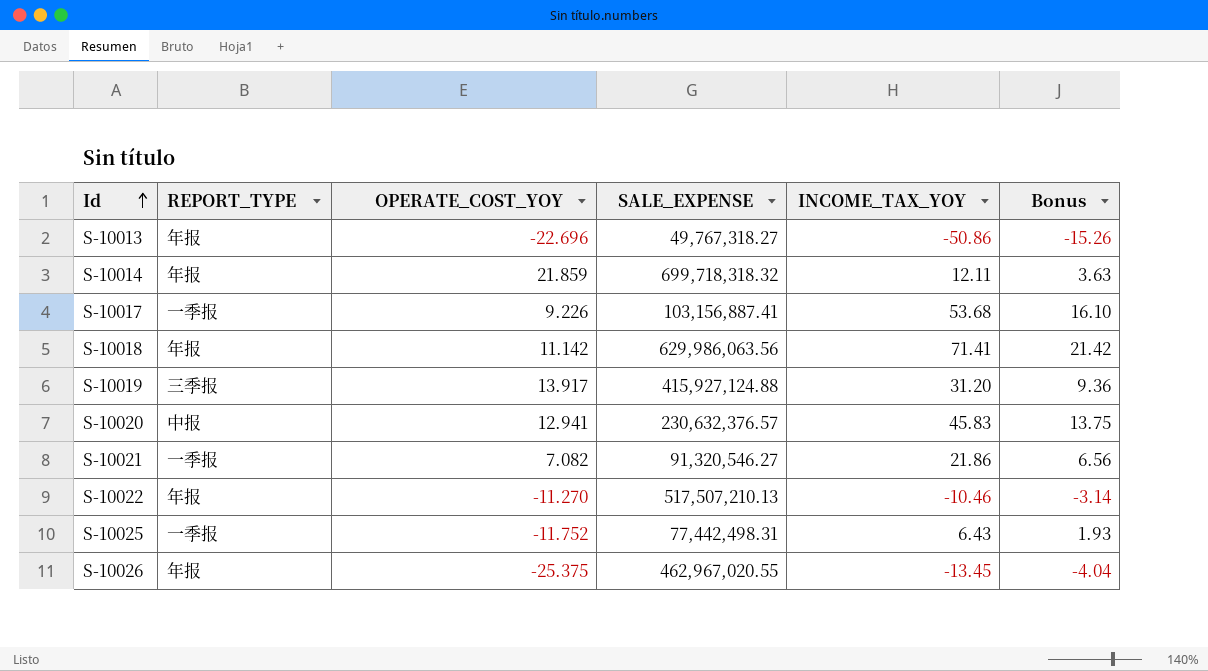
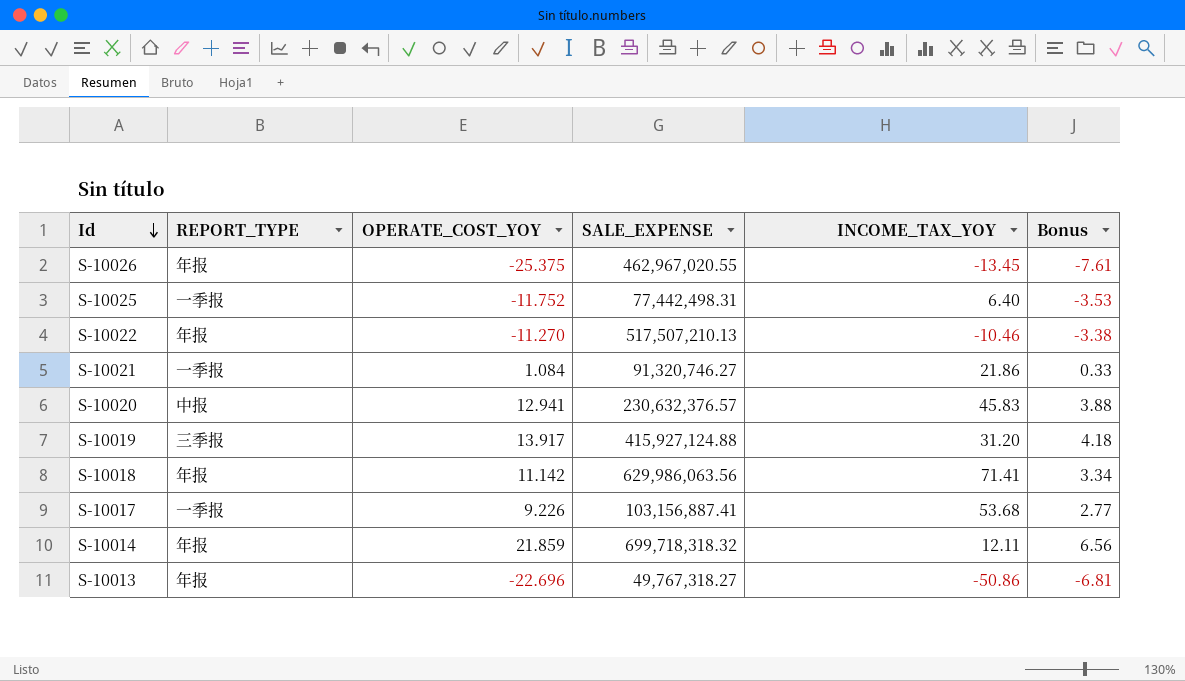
row order: Id ascending -> Id descending
column Bonus | formula: [INCOME_TAX_YOY] * 0.3 -> [OPERATE_COST_YOY] * 0.3
S-10025 | INCOME_TAX_YOY: 6.43 -> 6.40
S-10021 | OPERATE_COST_YOY: 7.082 -> 1.084
S-10021 | SALE_EXPENSE: 91,320,546.27 -> 91,320,746.27

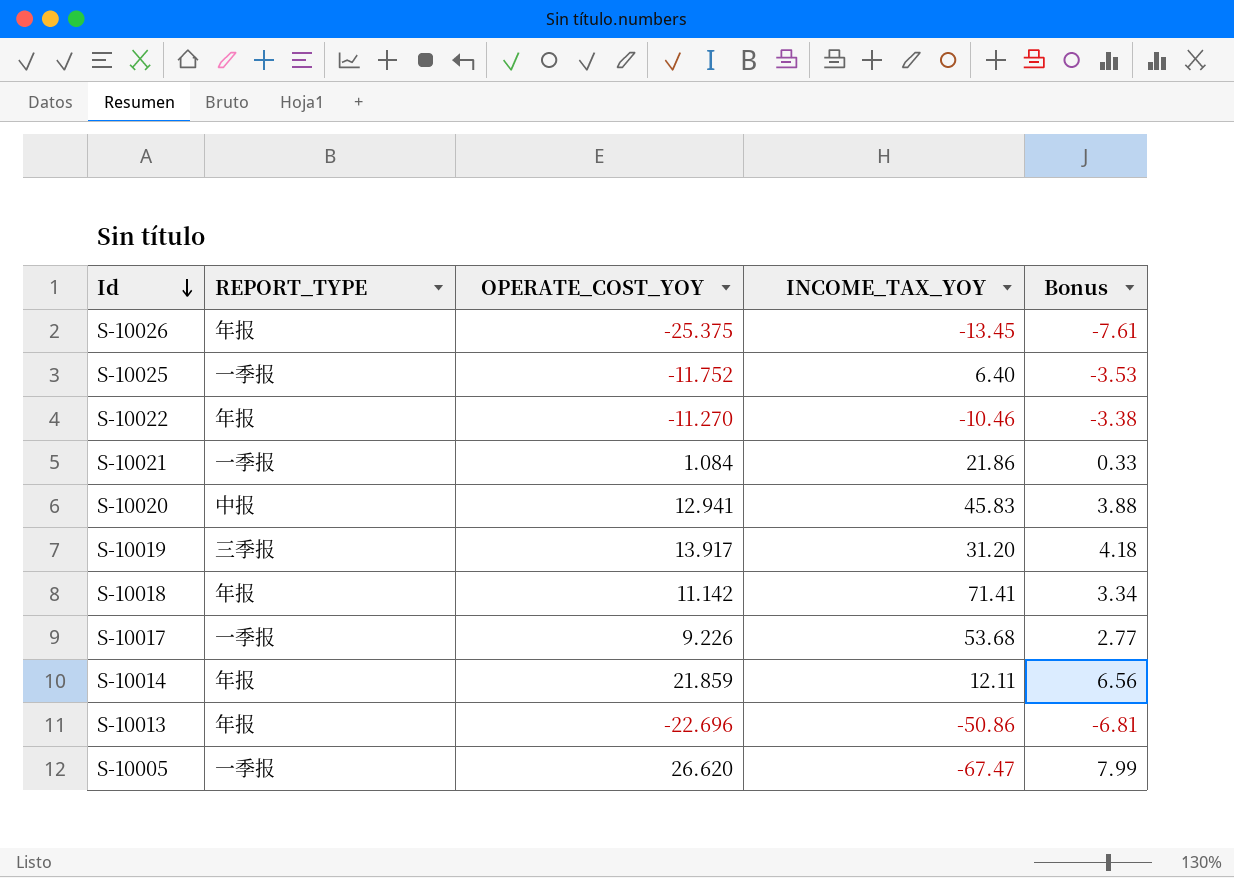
column SALE_EXPENSE | position: 4 -> none
row S-10005: none -> 一季报 | 26.620 | -67.47 | 7.99

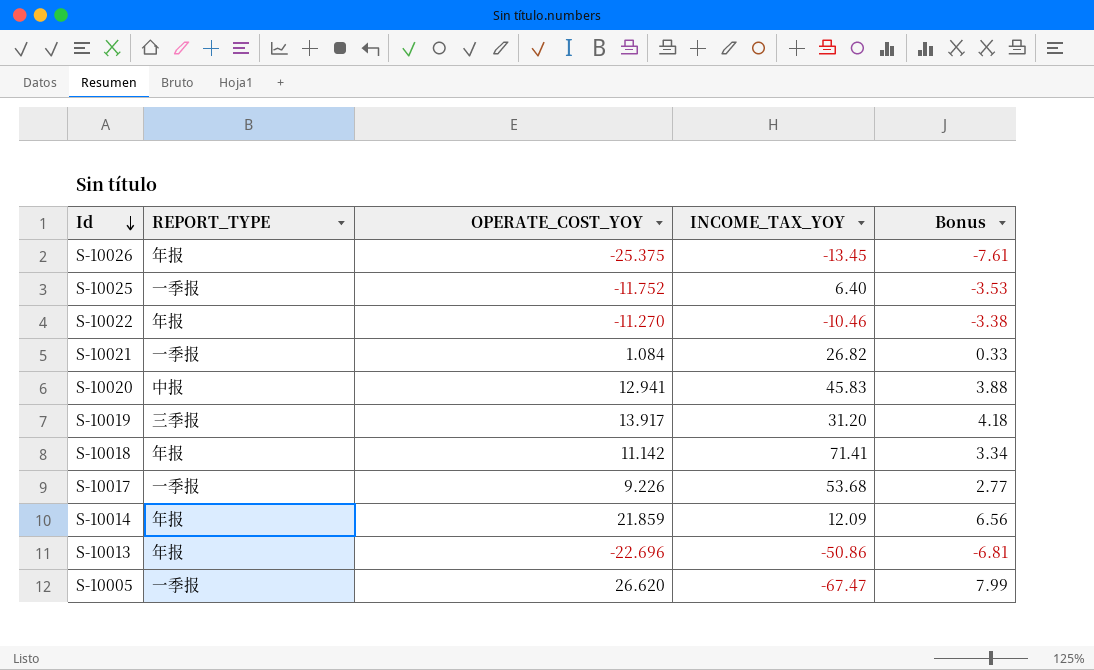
S-10021 | INCOME_TAX_YOY: 21.86 -> 26.82
S-10014 | INCOME_TAX_YOY: 12.11 -> 12.09

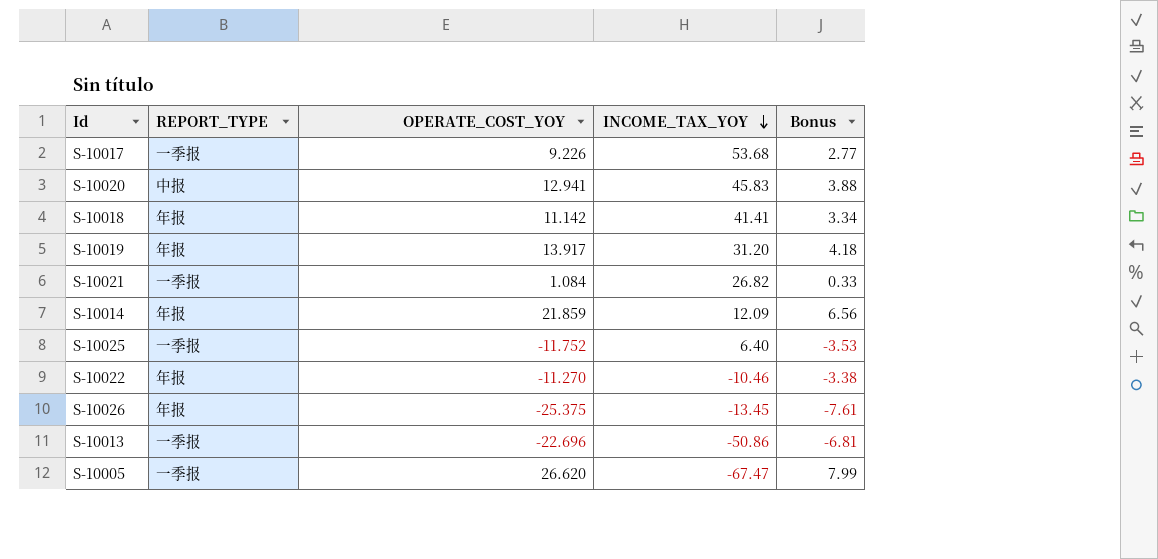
row order: Id descending -> INCOME_TAX_YOY descending
S-10018 | INCOME_TAX_YOY: 71.41 -> 41.41
S-10019 | REPORT_TYPE: 三季报 -> 年报
S-10013 | REPORT_TYPE: 年报 -> 一季报

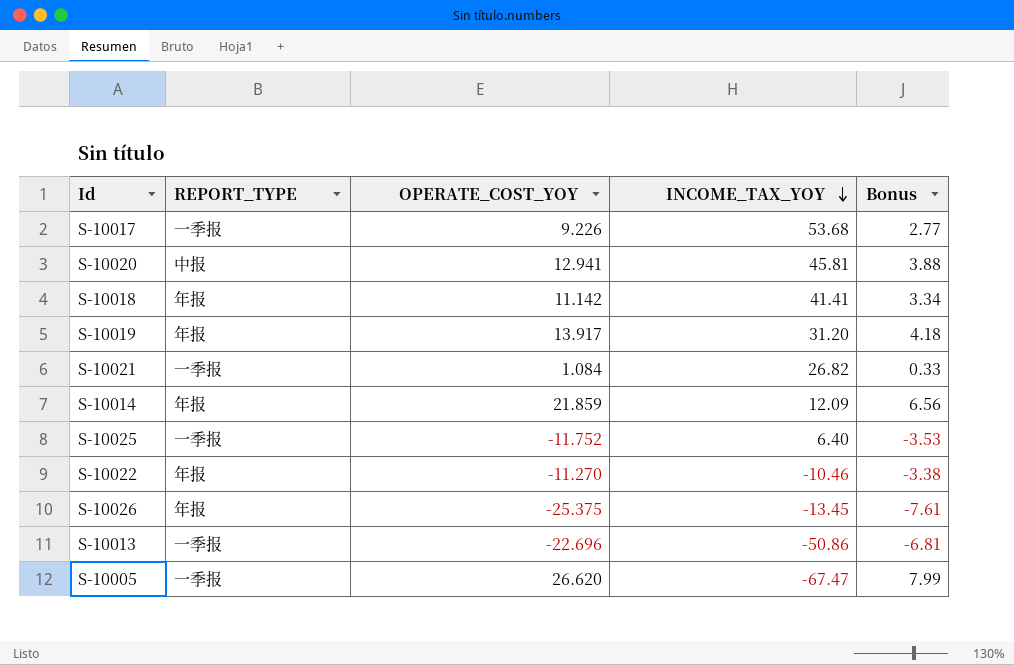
S-10020 | INCOME_TAX_YOY: 45.83 -> 45.81

